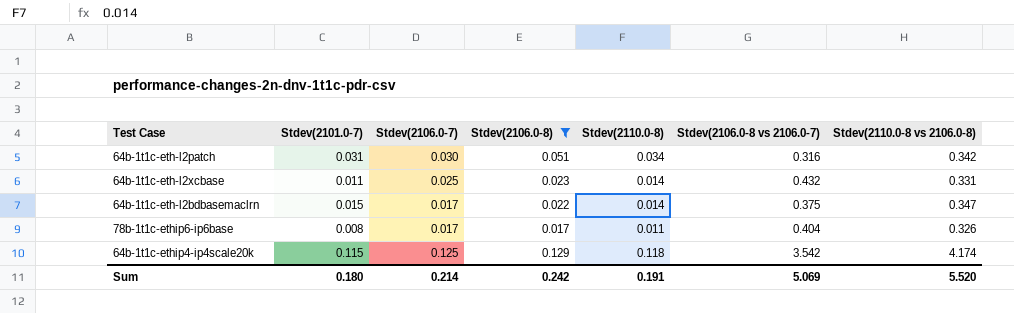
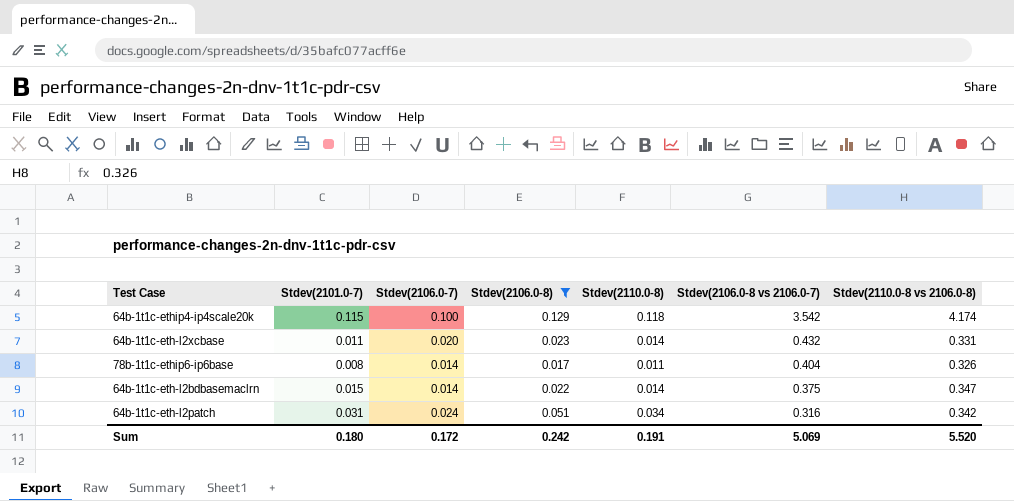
row order: none -> Stdev(2106.0-8 vs 2106.0-7) descending
64b-1t1c-ethip4-ip4scale20k | Stdev(2106.0-7): 0.125 -> 0.100
64b-1t1c-eth-l2xcbase | Stdev(2106.0-7): 0.025 -> 0.020
78b-1t1c-ethip6-ip6base | Stdev(2106.0-7): 0.017 -> 0.014
64b-1t1c-eth-l2bdbasemaclrn | Stdev(2106.0-7): 0.017 -> 0.014
64b-1t1c-eth-l2patch | Stdev(2106.0-7): 0.030 -> 0.024
Sum | Stdev(2106.0-7): 0.214 -> 0.172

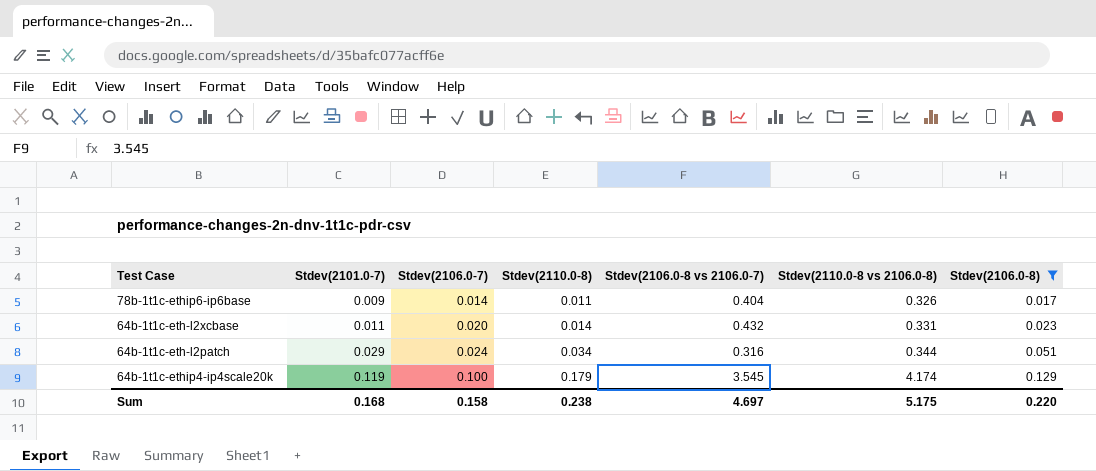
row order: Stdev(2106.0-8 vs 2106.0-7) descending -> Stdev(2101.0-7) ascending
column Stdev(2106.0-8) | position: 4 -> 7
row 64b-1t1c-eth-l2bdbasemaclrn: 0.015 | 0.014 | 0.022 | 0.014 | 0.375 | 0.347 -> none
78b-1t1c-ethip6-ip6base | Stdev(2101.0-7): 0.008 -> 0.009
64b-1t1c-eth-l2patch | Stdev(2101.0-7): 0.031 -> 0.029
64b-1t1c-eth-l2patch | Stdev(2110.0-8 vs 2106.0-8): 0.342 -> 0.344
64b-1t1c-ethip4-ip4scale20k | Stdev(2101.0-7): 0.115 -> 0.119
64b-1t1c-ethip4-ip4scale20k | Stdev(2110.0-8): 0.118 -> 0.179
64b-1t1c-ethip4-ip4scale20k | Stdev(2106.0-8 vs 2106.0-7): 3.542 -> 3.545
Sum | Stdev(2101.0-7): 0.180 -> 0.168
Sum | Stdev(2106.0-7): 0.172 -> 0.158
Sum | Stdev(2110.0-8): 0.191 -> 0.238
Sum | Stdev(2106.0-8 vs 2106.0-7): 5.069 -> 4.697
Sum | Stdev(2110.0-8 vs 2106.0-8): 5.520 -> 5.175
Sum | Stdev(2106.0-8): 0.242 -> 0.220

